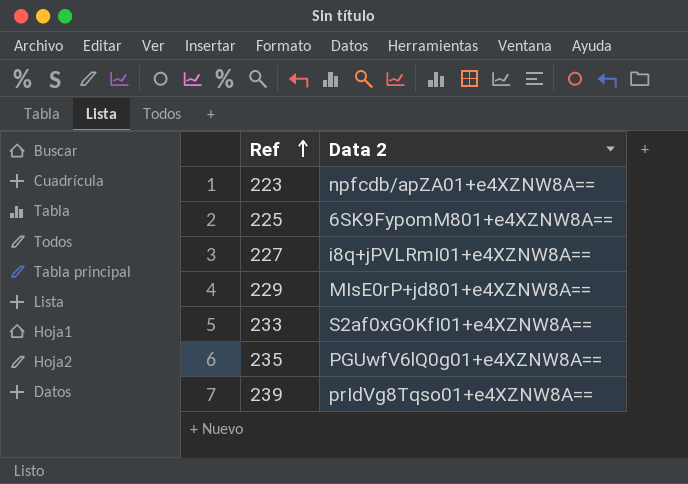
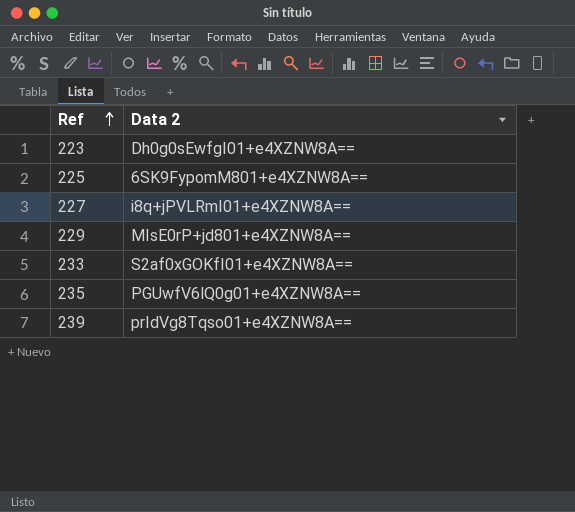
223 | Data 2: npfcdb/apZA01+e4XZNW8A== -> Dh0g0sEwfgI01+e4XZNW8A==

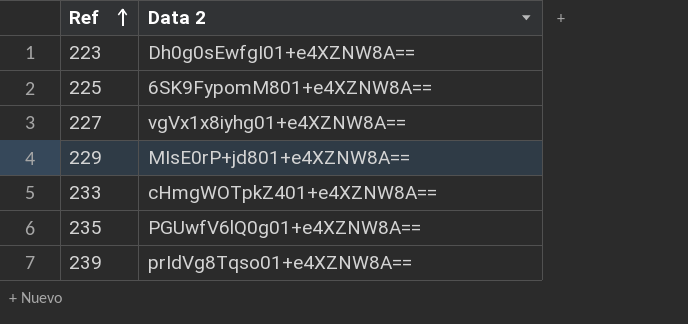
227 | Data 2: i8q+jPVLRmI01+e4XZNW8A== -> vgVx1x8iyhg01+e4XZNW8A==
233 | Data 2: S2af0xGOKfI01+e4XZNW8A== -> cHmgWOTpkZ401+e4XZNW8A==

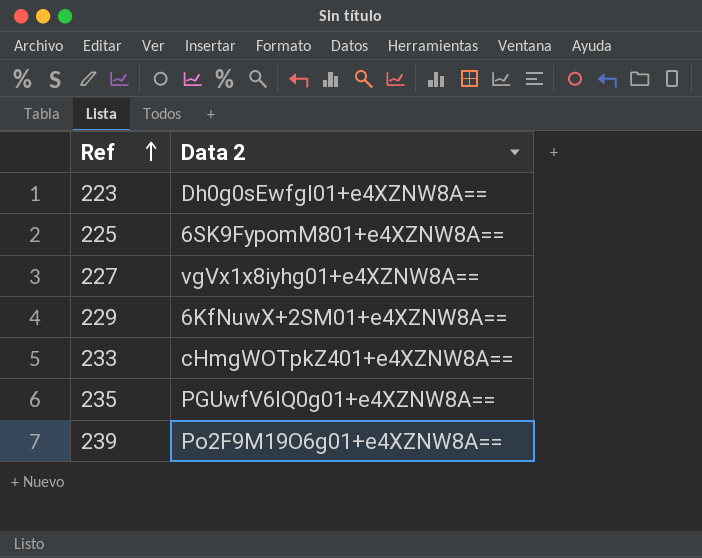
229 | Data 2: MIsE0rP+jd801+e4XZNW8A== -> 6KfNuwX+2SM01+e4XZNW8A==
239 | Data 2: prIdVg8Tqso01+e4XZNW8A== -> Po2F9M19O6g01+e4XZNW8A==

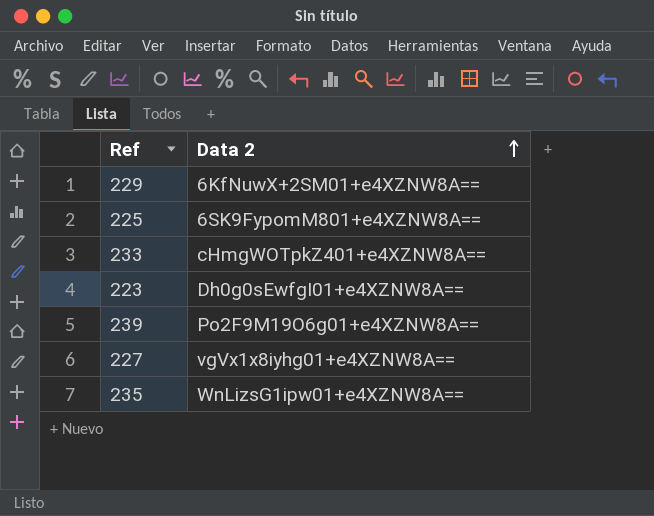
row order: Ref ascending -> Data 2 ascending
235 | Data 2: PGUwfV6lQ0g01+e4XZNW8A== -> WnLizsG1ipw01+e4XZNW8A==

